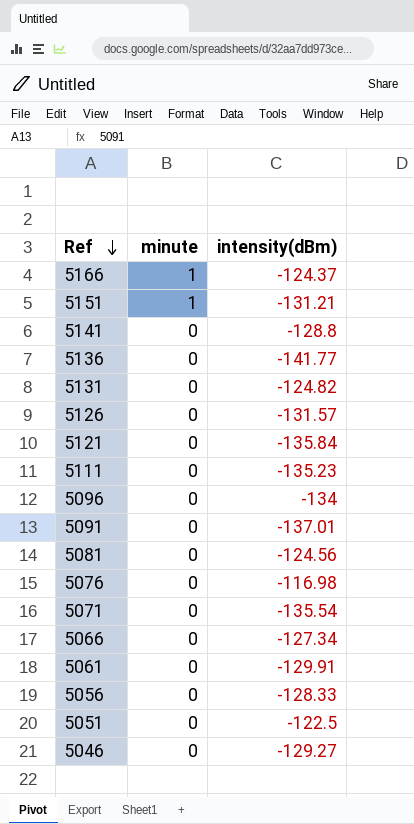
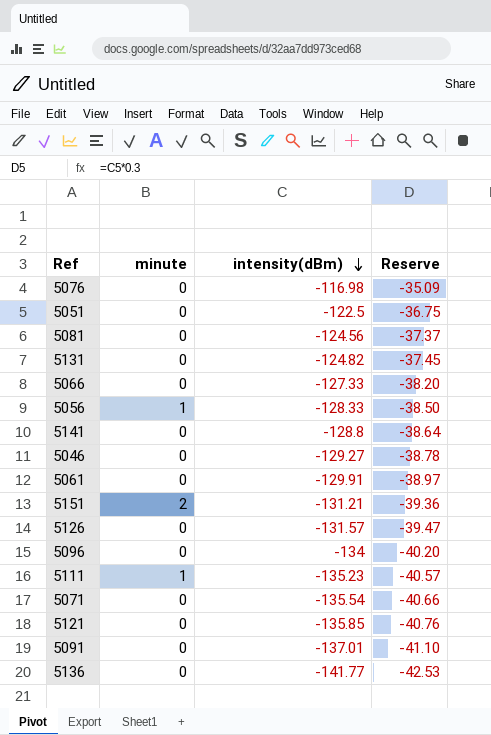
row order: Ref descending -> intensity(dBm) descending
column Reserve | formula: none -> [intensity(dBm)] * 0.3
row 5166: 1 | -124.37 -> none
5066 | intensity(dBm): -127.34 -> -127.33
5056 | minute: 0 -> 1
5151 | minute: 1 -> 2
5111 | minute: 0 -> 1
5121 | intensity(dBm): -135.84 -> -135.85

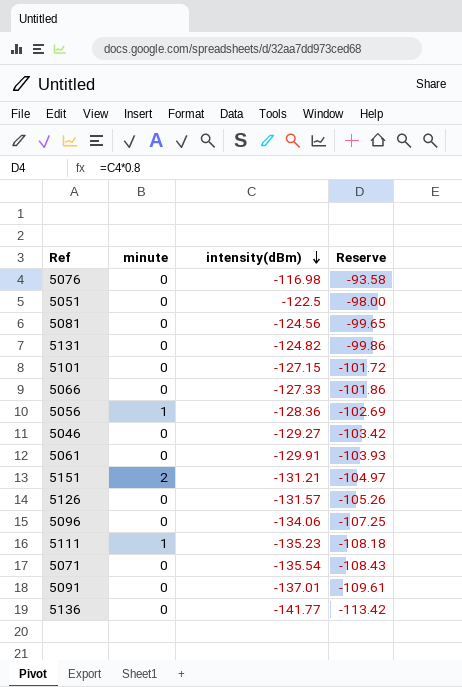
column Reserve | formula: [intensity(dBm)] * 0.3 -> [intensity(dBm)] * 0.8
row 5141: 0 | -128.8 | -38.64 -> none
row 5121: 0 | -135.85 | -40.76 -> none
row 5101: none -> 0 | -127.15 | -101.72
5056 | intensity(dBm): -128.33 -> -128.36
5096 | intensity(dBm): -134 -> -134.06

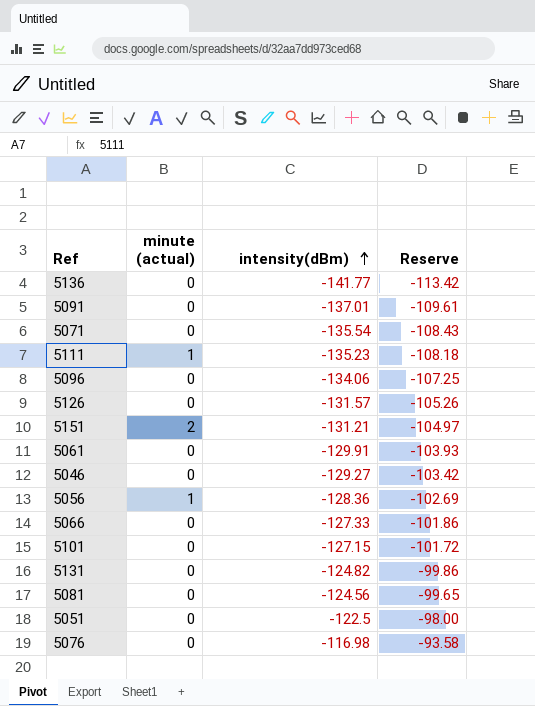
row order: intensity(dBm) descending -> intensity(dBm) ascending
column name: minute -> minute (actual)

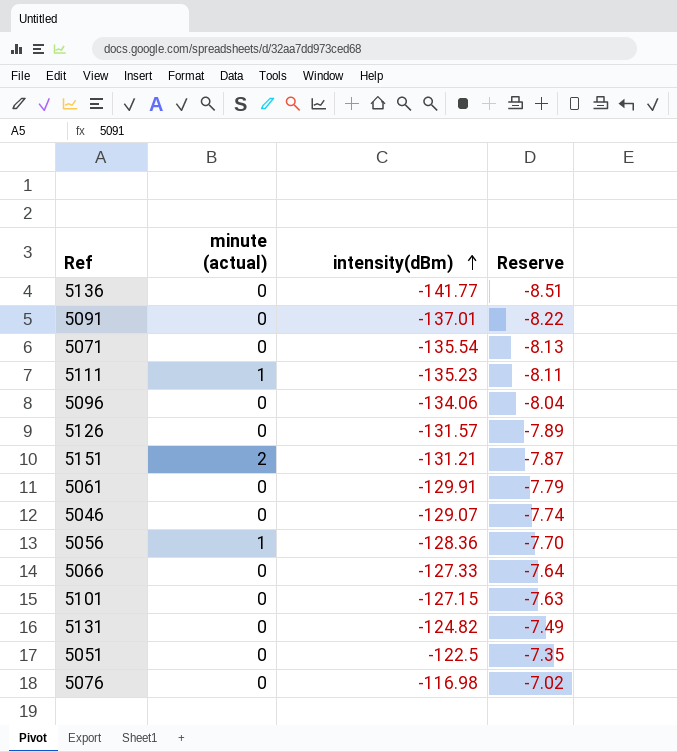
column Reserve | formula: [intensity(dBm)] * 0.8 -> [intensity(dBm)] * 0.06
row 5081: 0 | -124.56 | -99.65 -> none
5046 | intensity(dBm): -129.27 -> -129.07

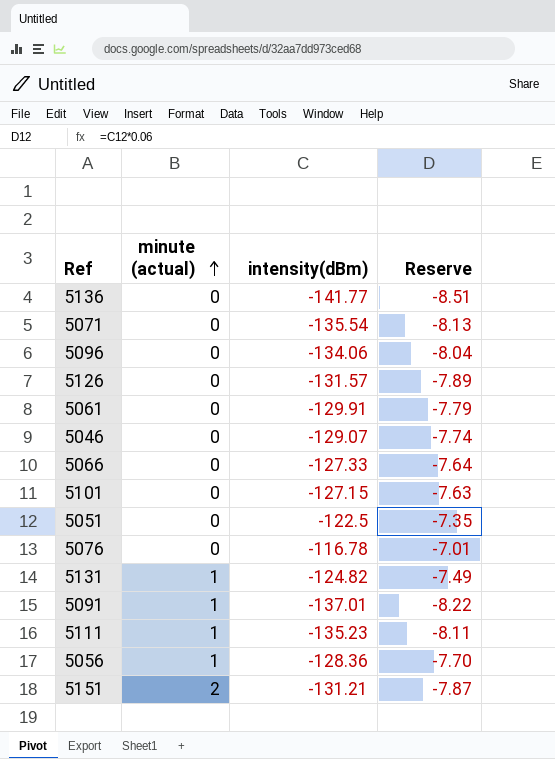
row order: intensity(dBm) ascending -> minute (actual) ascending
5076 | intensity(dBm): -116.98 -> -116.78
5076 | Reserve: -7.02 -> -7.01
5131 | minute (actual): 0 -> 1
5091 | minute (actual): 0 -> 1

